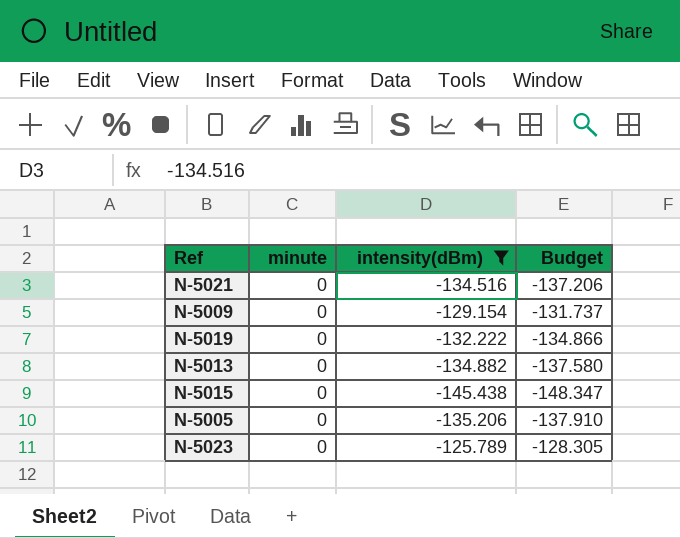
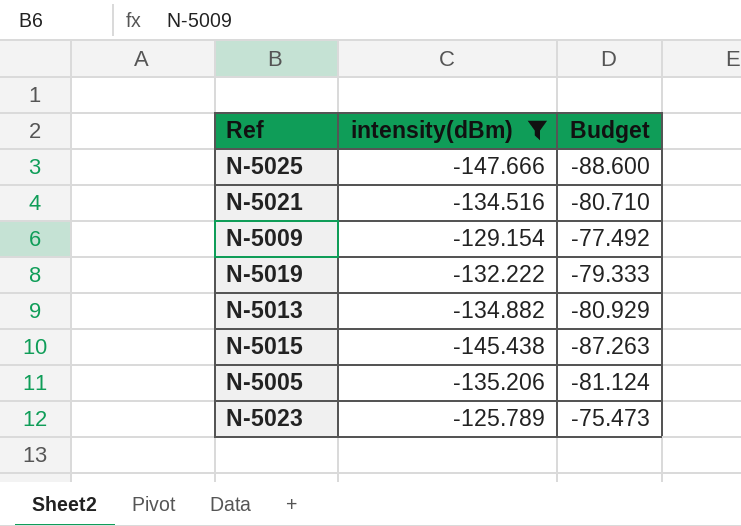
column minute | position: 2 -> none
column Budget | formula: [intensity(dBm)] * 1.02 -> [intensity(dBm)] * 0.6
row N-5025: none -> -147.666 | -88.600

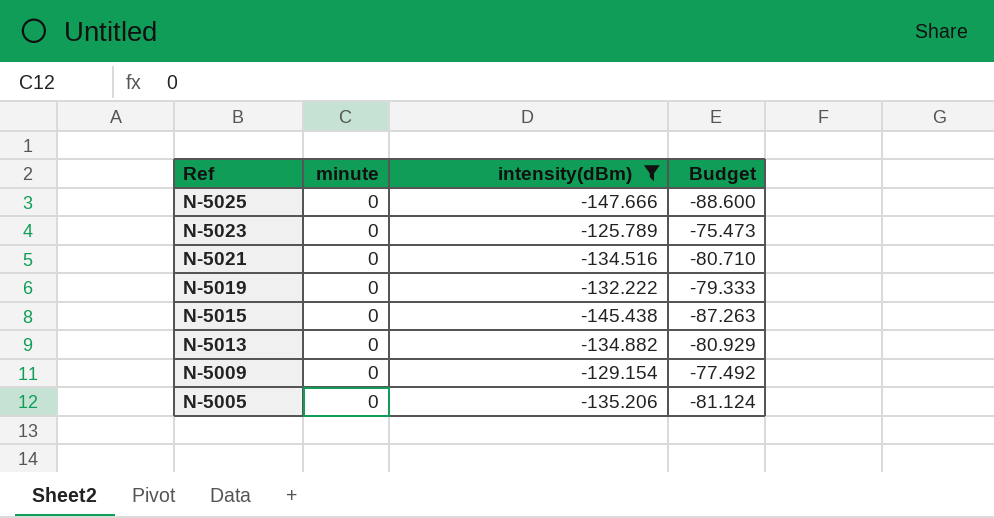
row order: none -> Ref descending
column minute | position: none -> 2

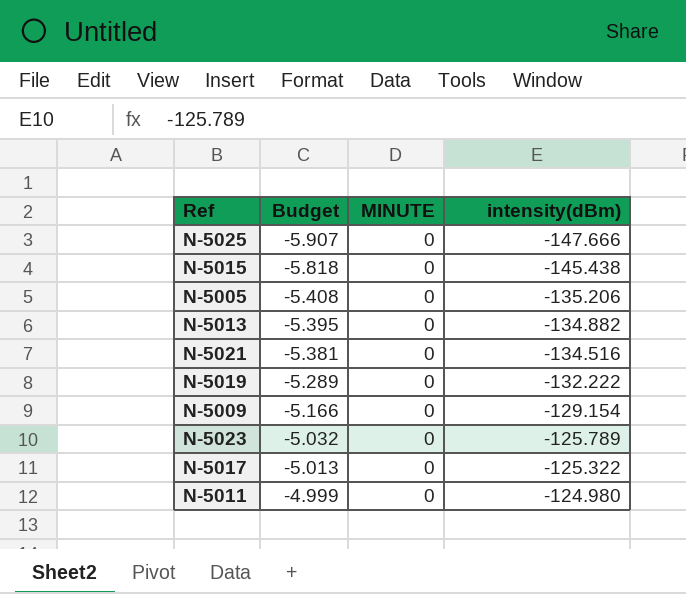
filter: intensity(dBm) <= -125.789 -> none
row order: Ref descending -> Budget ascending
column Budget | formula: [intensity(dBm)] * 0.6 -> [intensity(dBm)] * 0.04
column Budget | position: 4 -> 2
column name: minute -> MINUTE

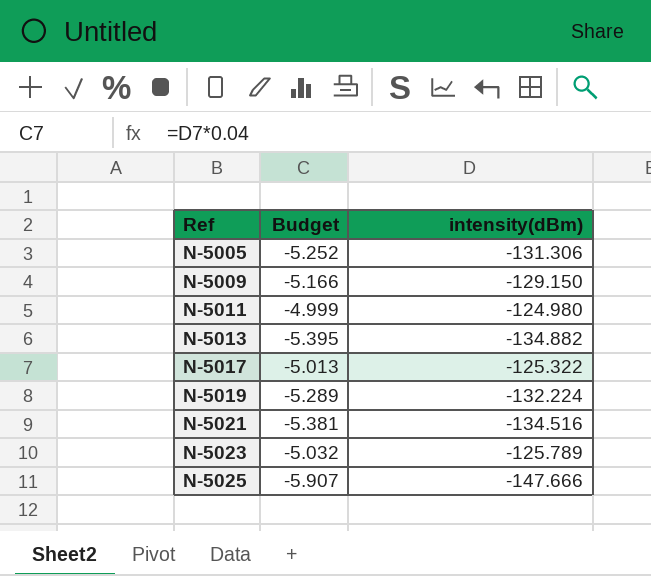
row order: Budget ascending -> Ref ascending
column MINUTE | position: 3 -> none
row N-5015: -5.818 | 0 | -145.438 -> none
N-5005 | Budget: -5.408 -> -5.252
N-5005 | intensity(dBm): -135.206 -> -131.306
N-5009 | intensity(dBm): -129.154 -> -129.150
N-5019 | intensity(dBm): -132.222 -> -132.224

